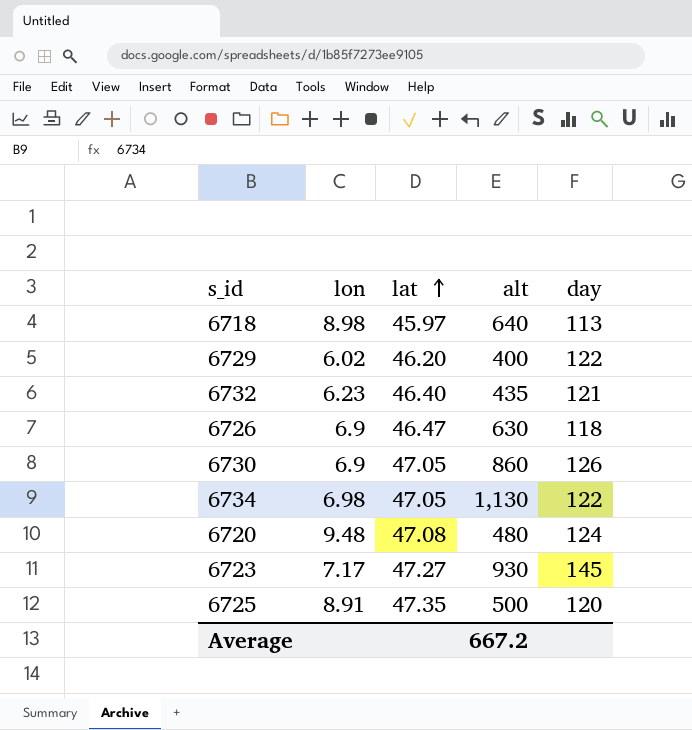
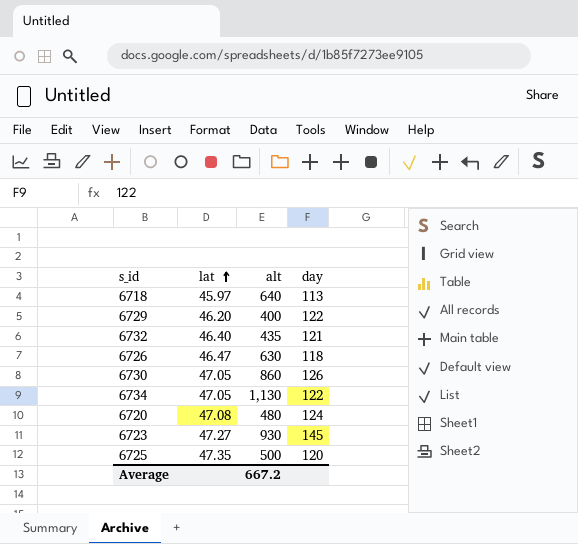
column lon | position: 2 -> none

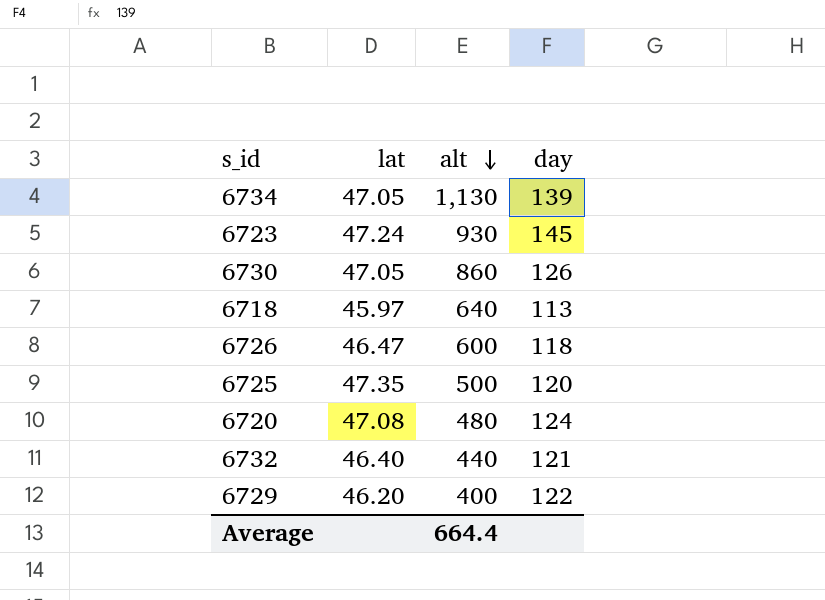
row order: lat ascending -> alt descending
6734 | day: 122 -> 139
6723 | lat: 47.27 -> 47.24
6726 | alt: 630 -> 600
6732 | alt: 435 -> 440
Average | alt: 667.2 -> 664.4

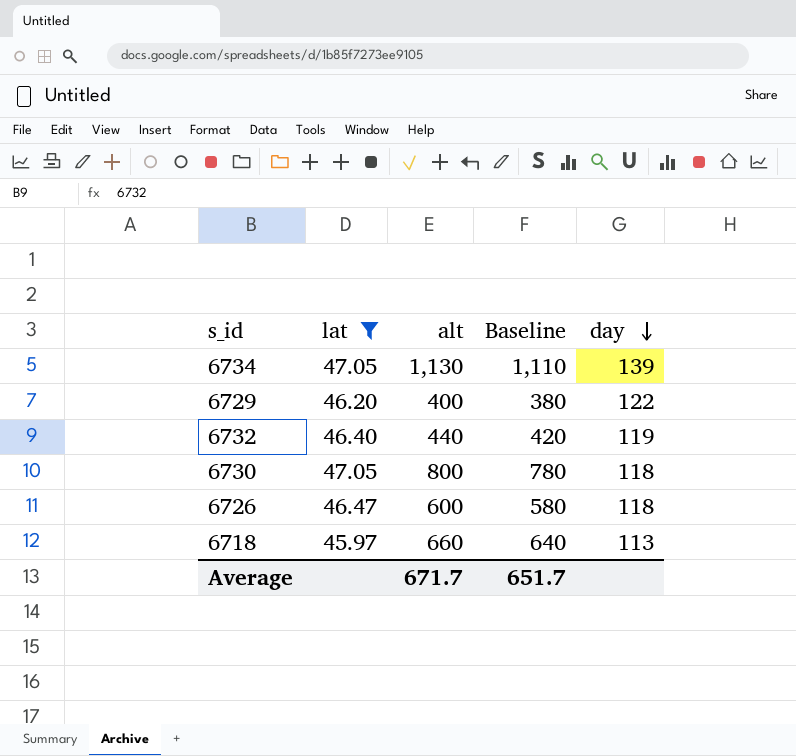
filter: none -> lat <= 47.05
row order: alt descending -> day descending
column Baseline | formula: none -> [alt] - 20
6732 | day: 121 -> 119
6730 | alt: 860 -> 800
6730 | day: 126 -> 118
6718 | alt: 640 -> 660
Average | alt: 664.4 -> 671.7

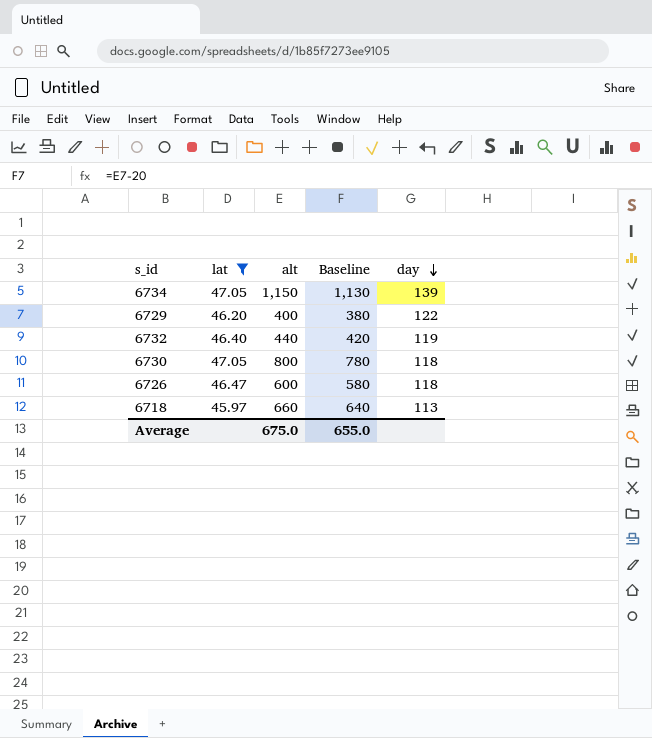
6734 | alt: 1,130 -> 1,150
6734 | Baseline: 1,110 -> 1,130
Average | alt: 671.7 -> 675.0
Average | Baseline: 651.7 -> 655.0

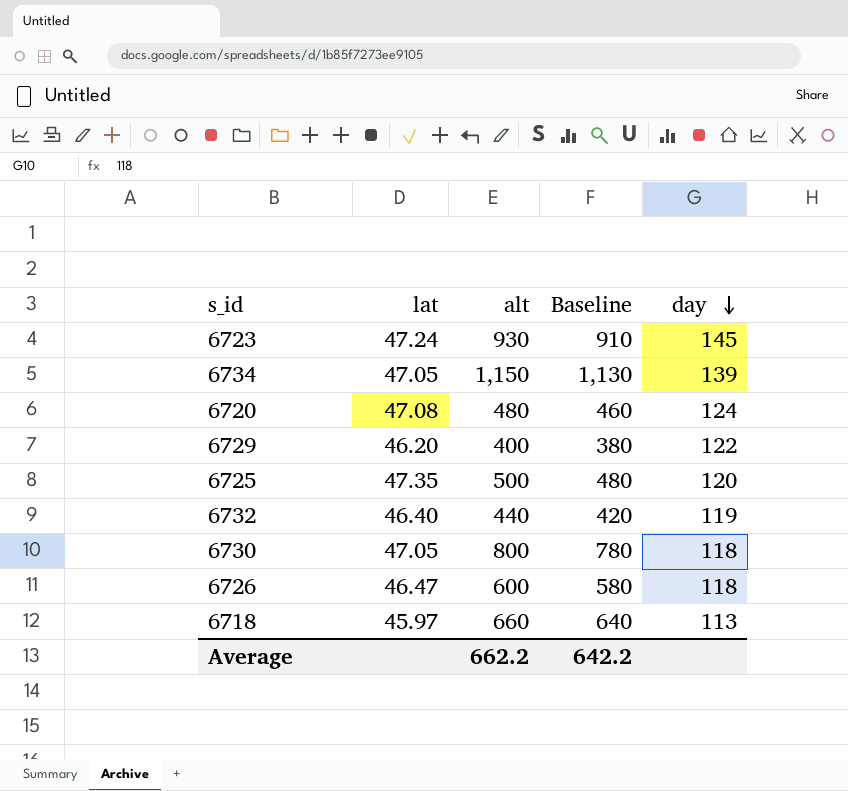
filter: lat <= 47.05 -> none
Average | alt: 675.0 -> 662.2
Average | Baseline: 655.0 -> 642.2

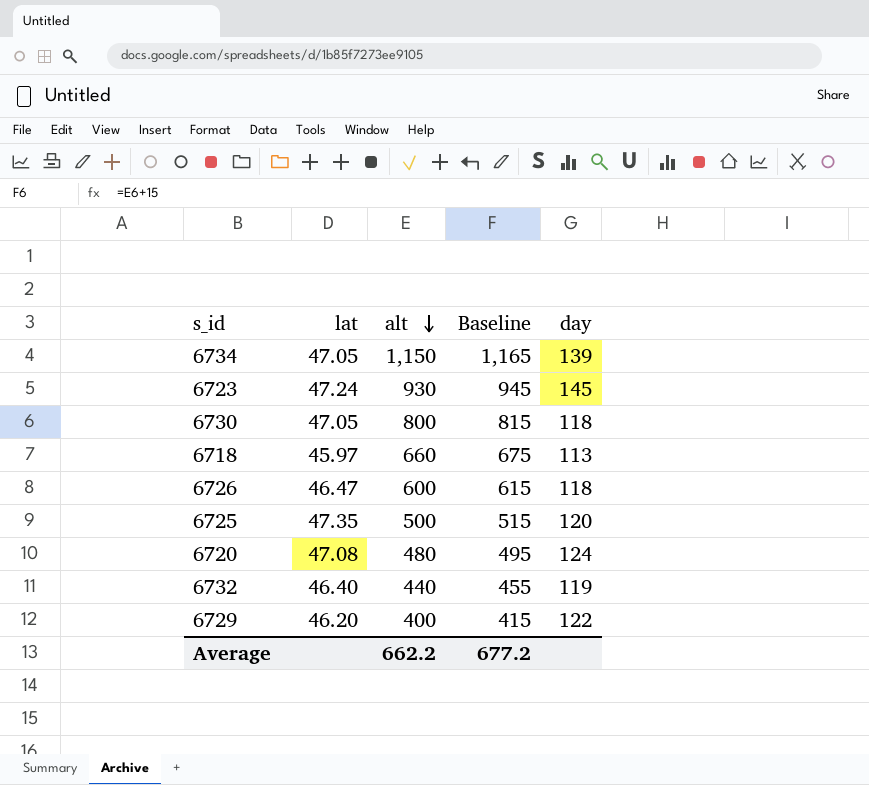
row order: day descending -> alt descending
column Baseline | formula: [alt] - 20 -> [alt] + 15
Average | Baseline: 642.2 -> 677.2

